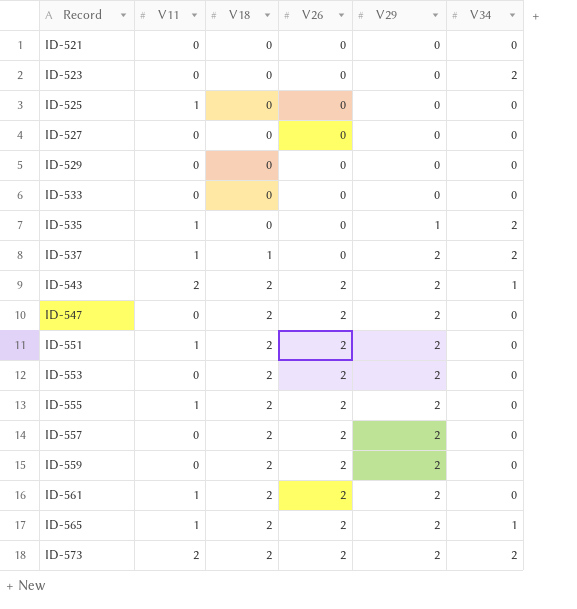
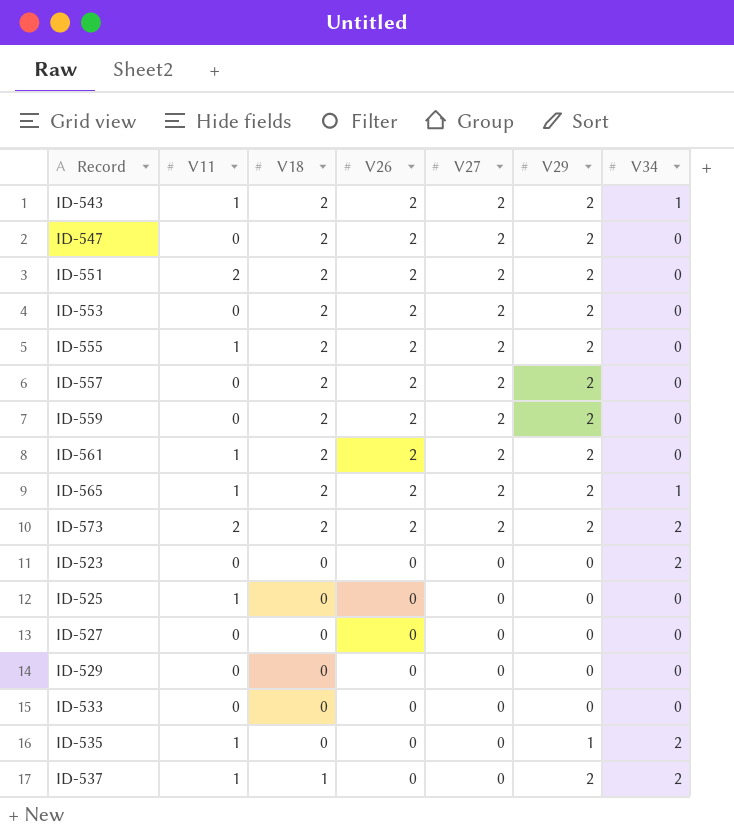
row order: Record ascending -> V26 descending
column V27 | position: none -> 5
row ID-521: 0 | 0 | 0 | 0 | 0 -> none
ID-543 | V11: 2 -> 1
ID-551 | V11: 1 -> 2

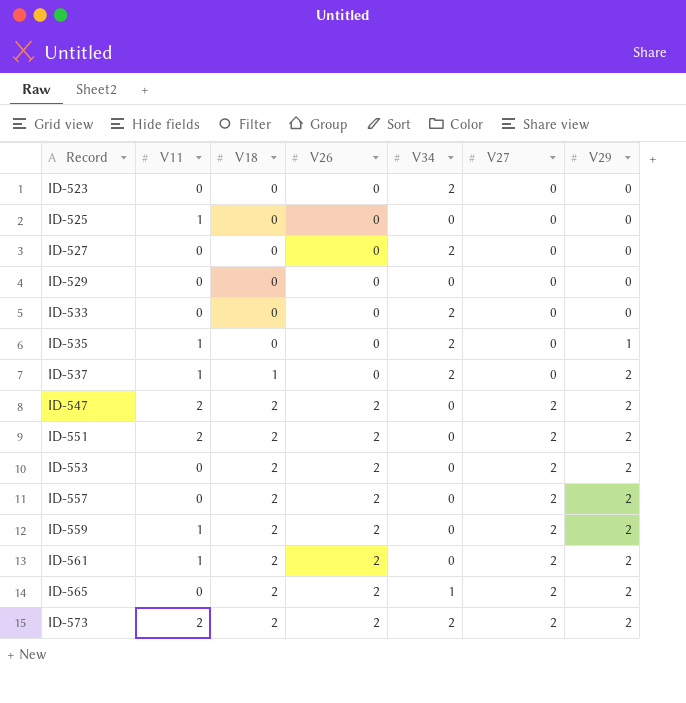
row order: V26 descending -> Record ascending
column V34 | position: 7 -> 5
row ID-543: 1 | 2 | 2 | 2 | 2 | 1 -> none
row ID-555: 1 | 2 | 2 | 2 | 2 | 0 -> none
ID-527 | V34: 0 -> 2
ID-533 | V34: 0 -> 2
ID-547 | V11: 0 -> 2
ID-559 | V11: 0 -> 1
ID-565 | V11: 1 -> 0

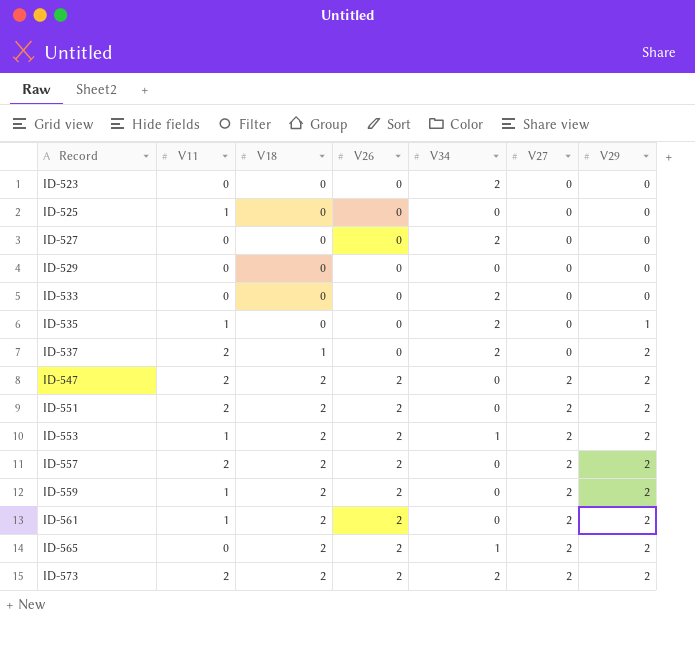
ID-537 | V11: 1 -> 2
ID-553 | V11: 0 -> 1
ID-553 | V34: 0 -> 1
ID-557 | V11: 0 -> 2

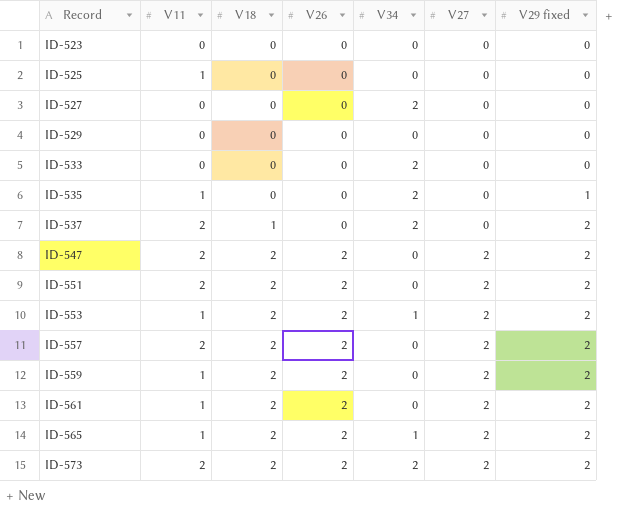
column name: V29 -> V29 fixed
ID-523 | V34: 2 -> 0
ID-565 | V11: 0 -> 1

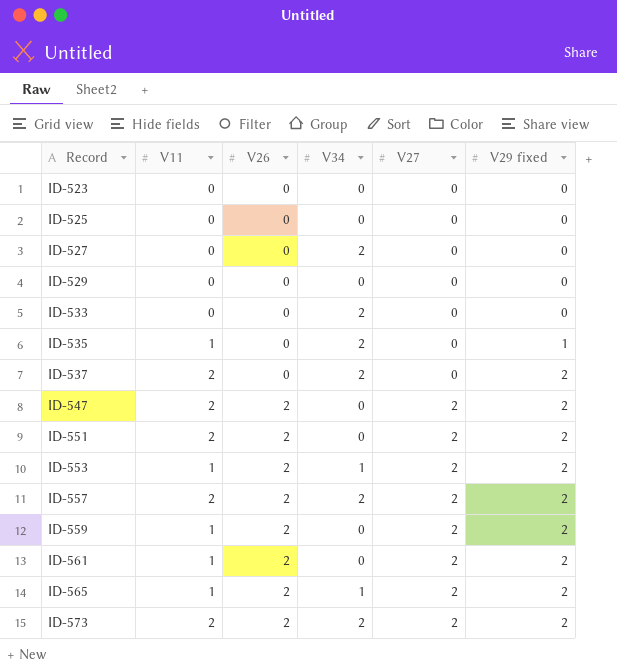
column V18 | position: 3 -> none
ID-525 | V11: 1 -> 0
ID-557 | V34: 0 -> 2

